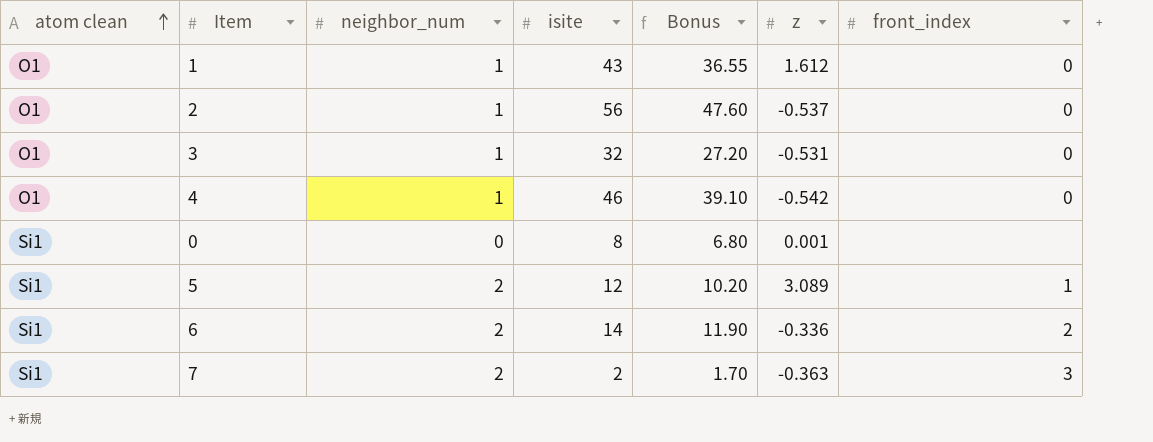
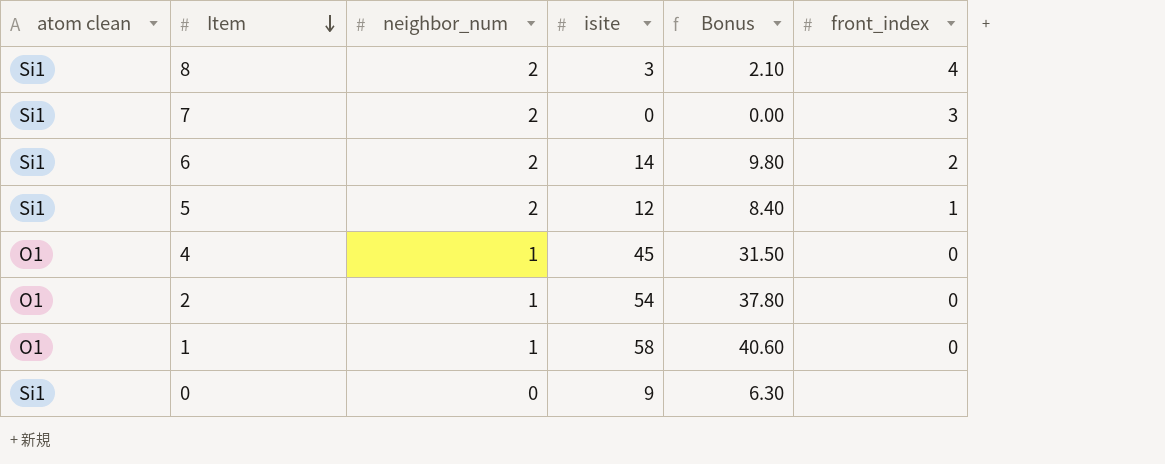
row order: atom clean ascending -> Item descending
column z | position: 6 -> none
column Bonus | formula: [isite] * 0.85 -> [isite] * 0.7
row 3: O1 | 1 | 32 | 27.20 | -0.531 | 0 -> none
row 8: none -> Si1 | 2 | 3 | 2.10 | 4
7 | isite: 2 -> 0
4 | isite: 46 -> 45
2 | isite: 56 -> 54
1 | isite: 43 -> 58
0 | isite: 8 -> 9

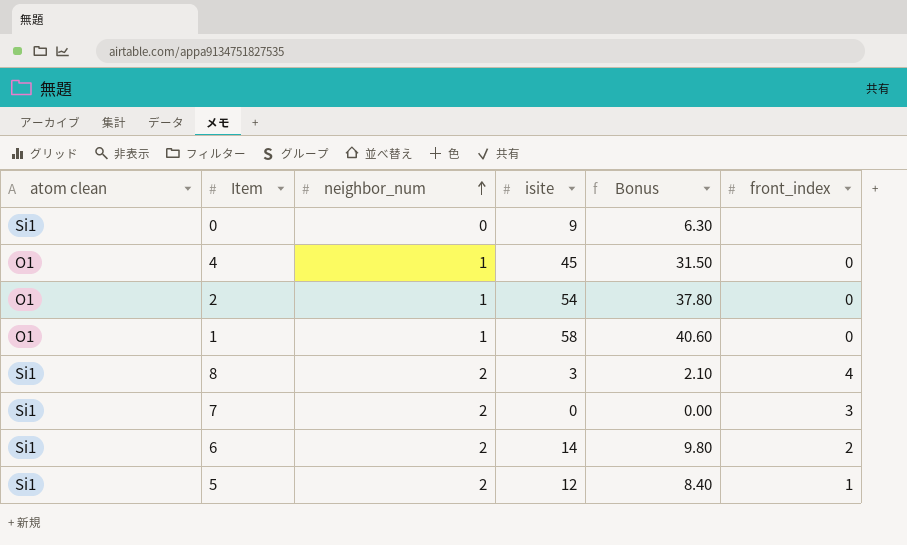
row order: Item descending -> neighbor_num ascending

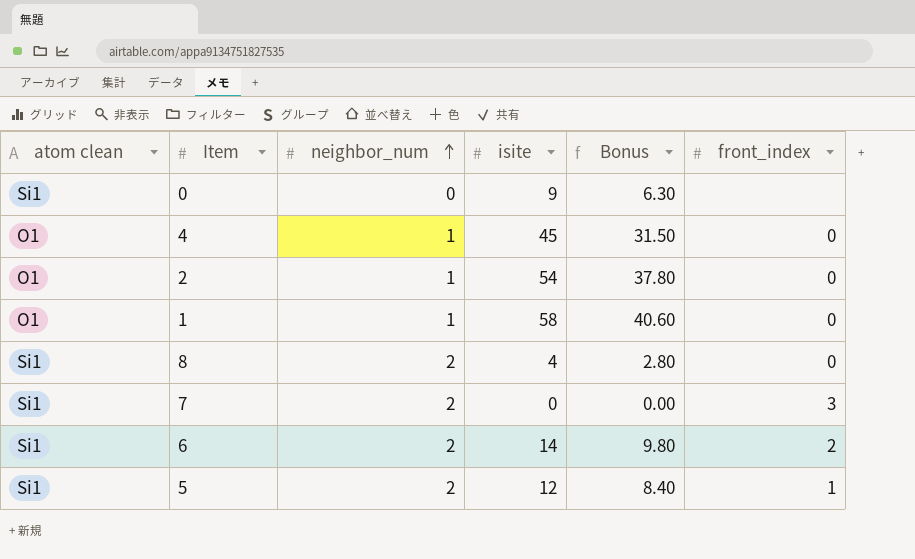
8 | isite: 3 -> 4
8 | Bonus: 2.10 -> 2.80
8 | front_index: 4 -> 0

